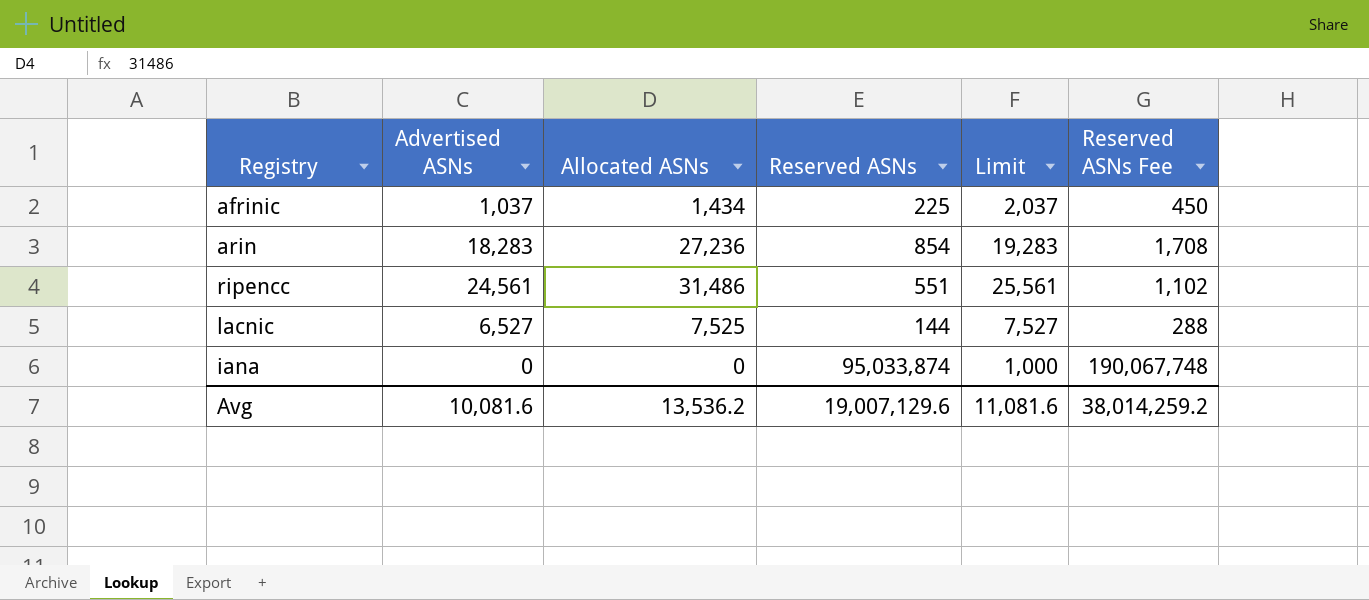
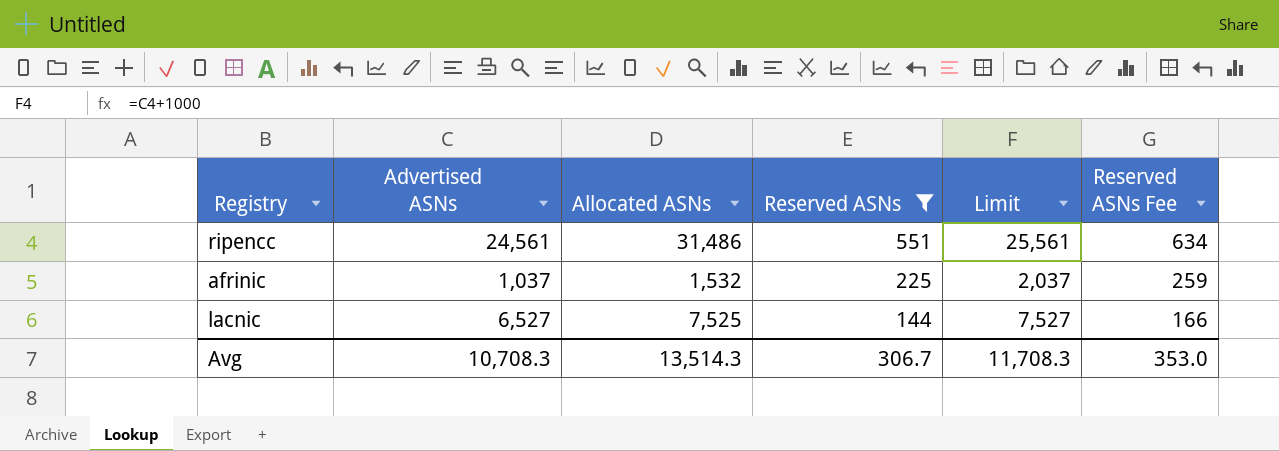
filter: none -> Reserved ASNs <= 551
row order: none -> Reserved ASNs descending
column Reserved ASNs Fee | formula: [Reserved ASNs] * 2 -> [Reserved ASNs] * 1.15
afrinic | Allocated ASNs: 1,434 -> 1,532
Avg | Advertised ASNs: 10,081.6 -> 10,708.3
Avg | Allocated ASNs: 13,536.2 -> 13,514.3
Avg | Reserved ASNs: 19,007,129.6 -> 306.7
Avg | Limit: 11,081.6 -> 11,708.3
Avg | Reserved ASNs Fee: 38,014,259.2 -> 353.0

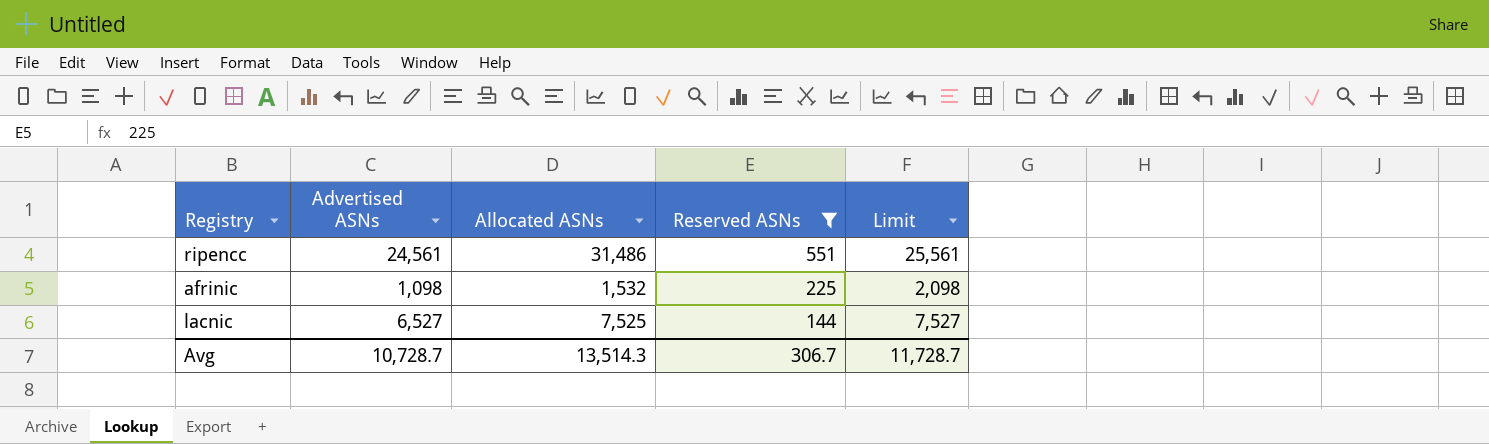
column Reserved ASNs Fee | formula: [Reserved ASNs] * 1.15 -> none
afrinic | Advertised ASNs: 1,037 -> 1,098
afrinic | Limit: 2,037 -> 2,098
Avg | Advertised ASNs: 10,708.3 -> 10,728.7
Avg | Limit: 11,708.3 -> 11,728.7

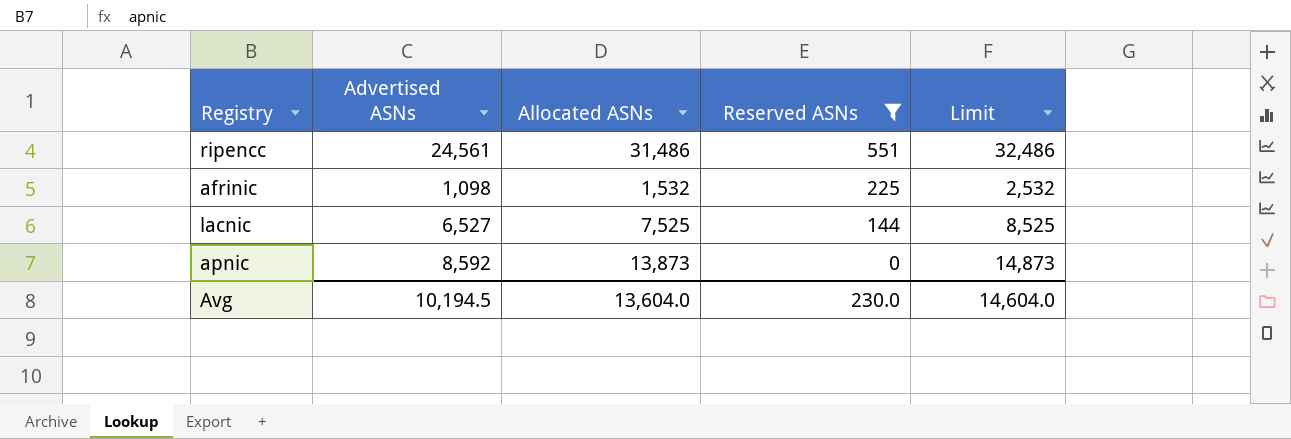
column Limit | formula: [Advertised ASNs] + 1000 -> [Allocated ASNs] + 1000
row apnic: none -> 8,592 | 13,873 | 0 | 14,873
Avg | Advertised ASNs: 10,728.7 -> 10,194.5
Avg | Allocated ASNs: 13,514.3 -> 13,604.0
Avg | Reserved ASNs: 306.7 -> 230.0
Avg | Limit: 11,728.7 -> 14,604.0

